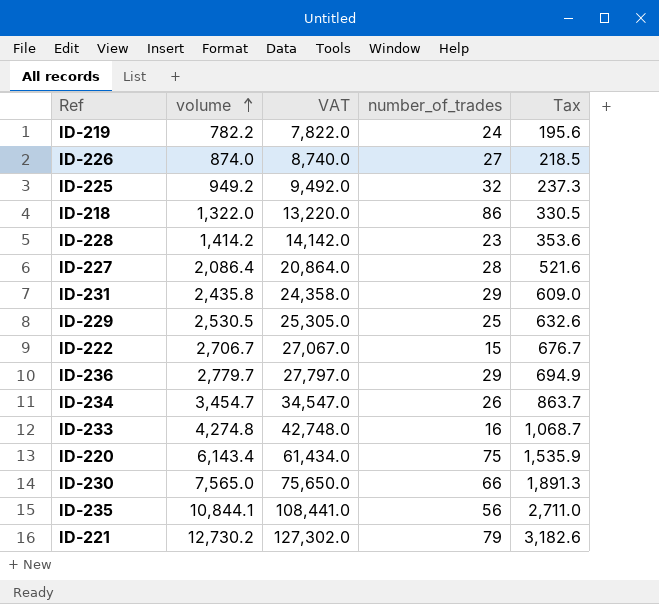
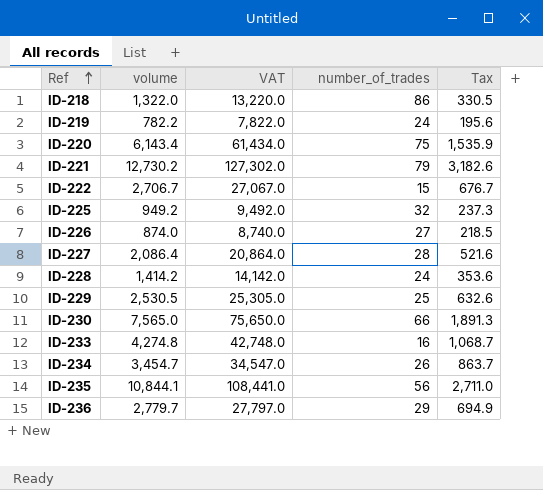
row order: volume ascending -> Ref ascending
row ID-231: 2,435.8 | 24,358.0 | 29 | 609.0 -> none
ID-228 | number_of_trades: 23 -> 24

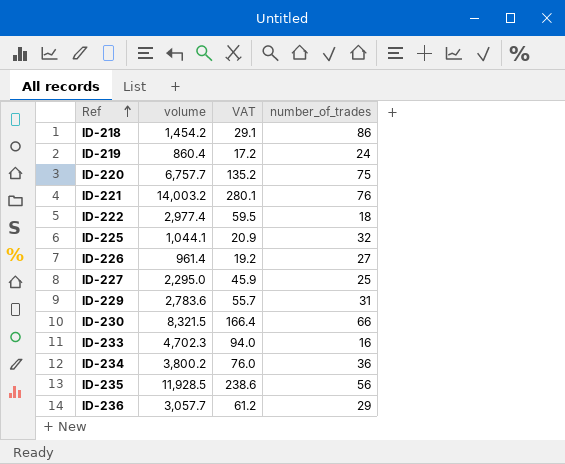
column Tax | formula: [volume] * 0.25 -> none
column VAT | formula: [volume] * 10 -> [volume] * 0.02
row ID-228: 1,414.2 | 14,142.0 | 24 | 353.6 -> none
ID-218 | volume: 1,322.0 -> 1,454.2
ID-219 | volume: 782.2 -> 860.4
ID-220 | volume: 6,143.4 -> 6,757.7
ID-221 | volume: 12,730.2 -> 14,003.2
ID-221 | number_of_trades: 79 -> 76
ID-222 | volume: 2,706.7 -> 2,977.4
ID-222 | number_of_trades: 15 -> 18
ID-225 | volume: 949.2 -> 1,044.1
ID-226 | volume: 874.0 -> 961.4
ID-227 | volume: 2,086.4 -> 2,295.0
ID-227 | number_of_trades: 28 -> 25
ID-229 | volume: 2,530.5 -> 2,783.6
ID-229 | number_of_trades: 25 -> 31
ID-230 | volume: 7,565.0 -> 8,321.5
ID-233 | volume: 4,274.8 -> 4,702.3
ID-234 | volume: 3,454.7 -> 3,800.2
ID-234 | number_of_trades: 26 -> 36
ID-235 | volume: 10,844.1 -> 11,928.5
ID-236 | volume: 2,779.7 -> 3,057.7

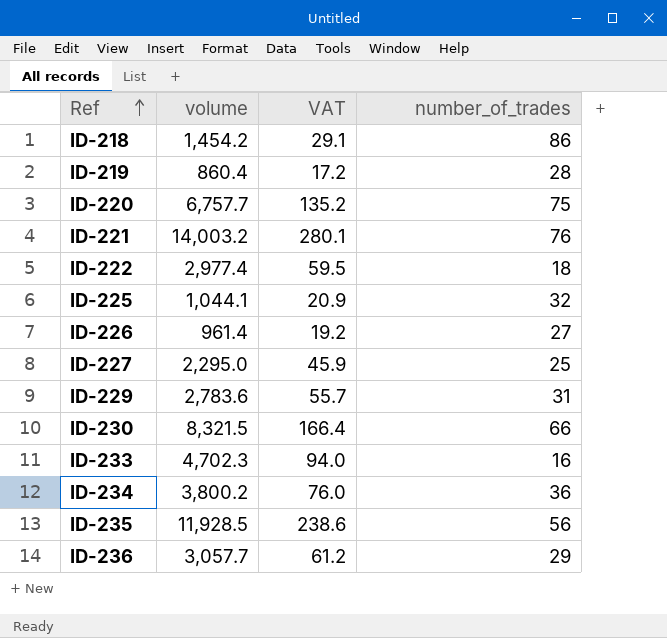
ID-219 | number_of_trades: 24 -> 28

